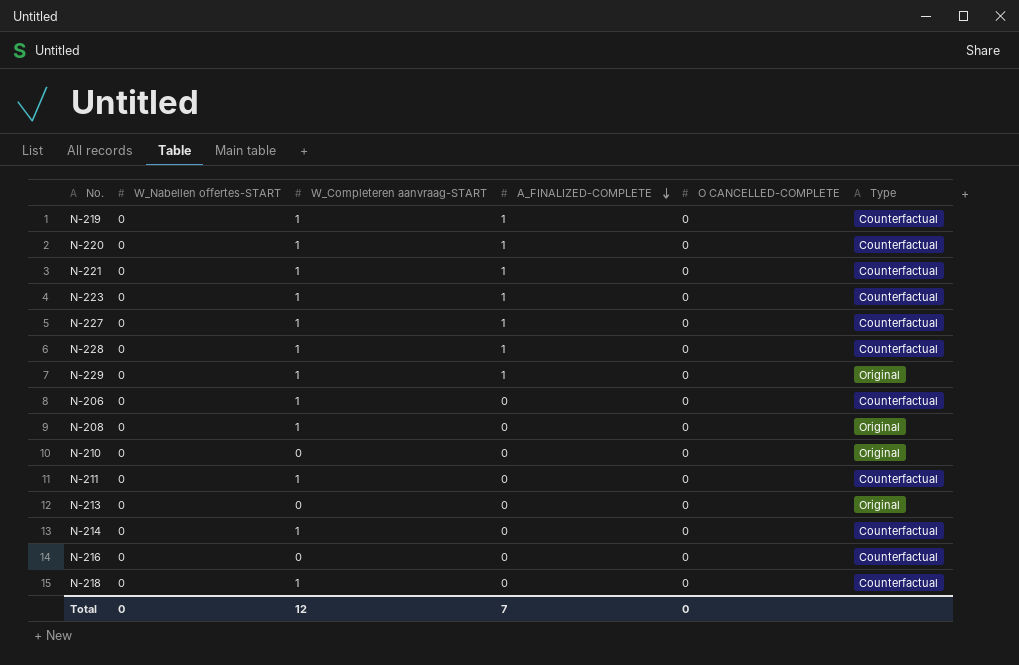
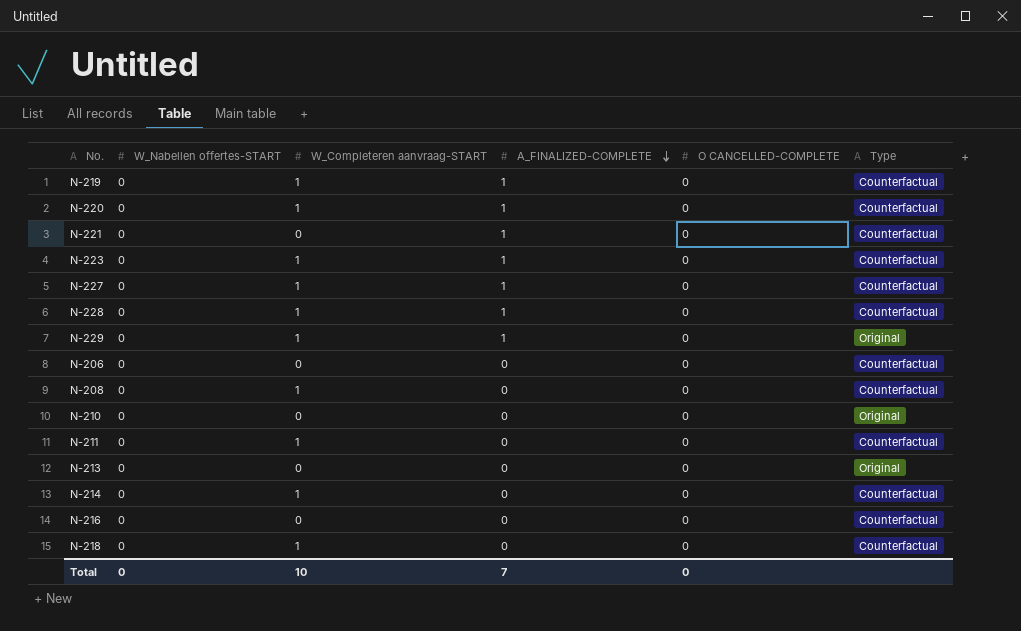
N-221 | W_Completeren aanvraag-START: 1 -> 0
N-206 | W_Completeren aanvraag-START: 1 -> 0
N-208 | Type: Original -> Counterfactual
Total | W_Completeren aanvraag-START: 12 -> 10

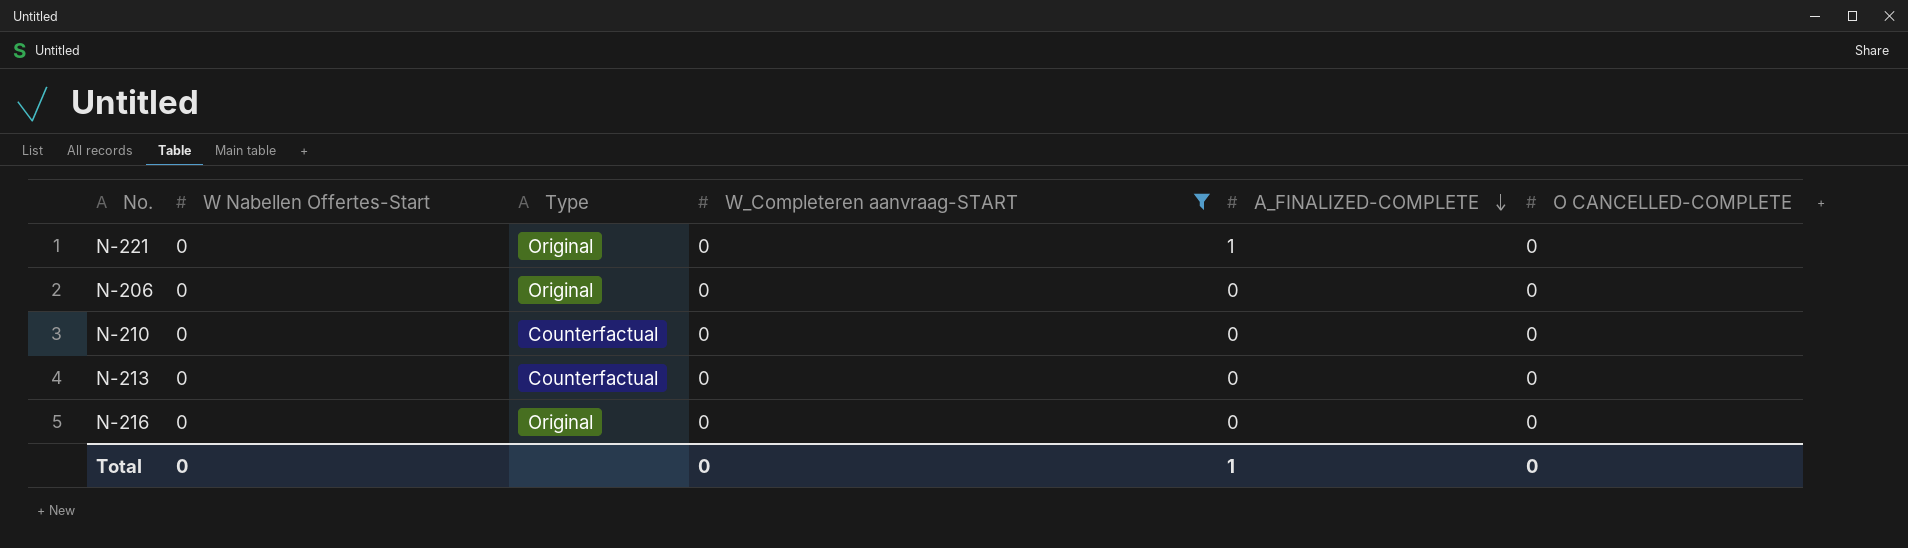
filter: none -> W_Completeren aanvraag-START = 0
column name: W_Nabellen offertes-START -> W Nabellen Offertes-Start
column Type | position: 6 -> 3
N-221 | Type: Counterfactual -> Original
N-206 | Type: Counterfactual -> Original
N-210 | Type: Original -> Counterfactual
N-213 | Type: Original -> Counterfactual
N-216 | Type: Counterfactual -> Original
Total | W_Completeren aanvraag-START: 10 -> 0
Total | A_FINALIZED-COMPLETE: 7 -> 1

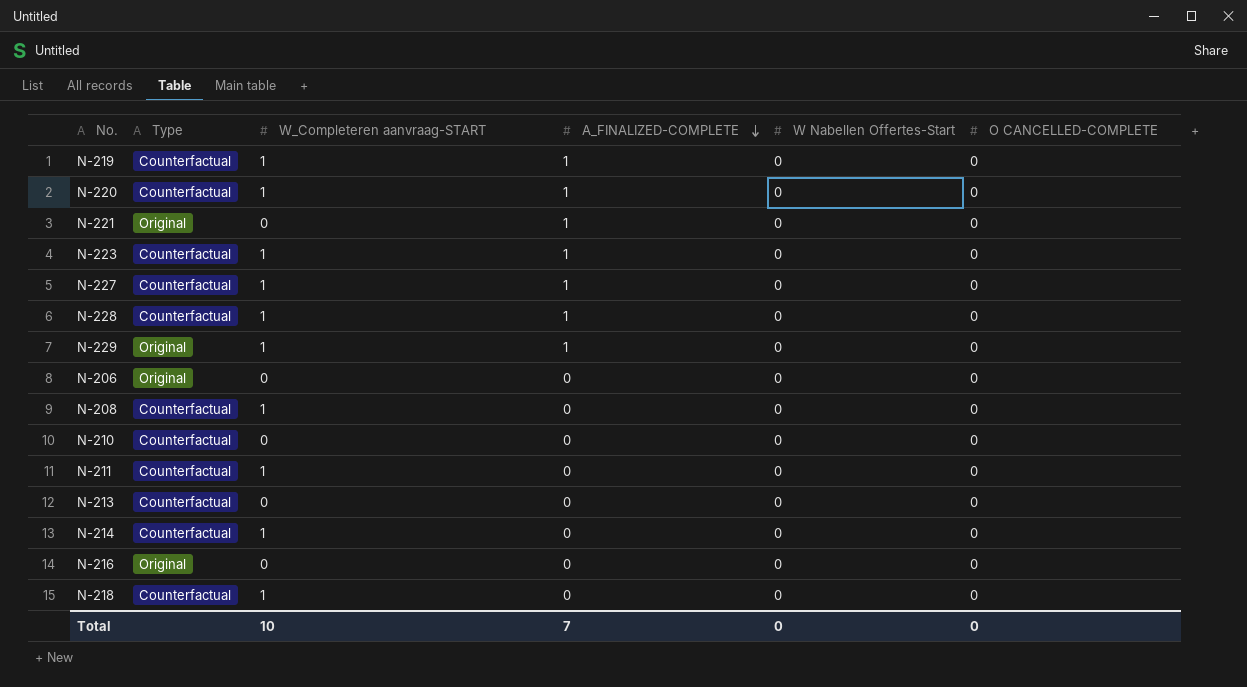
filter: W_Completeren aanvraag-START = 0 -> none
column W Nabellen Offertes-Start | position: 2 -> 5
Total | W_Completeren aanvraag-START: 0 -> 10
Total | A_FINALIZED-COMPLETE: 1 -> 7

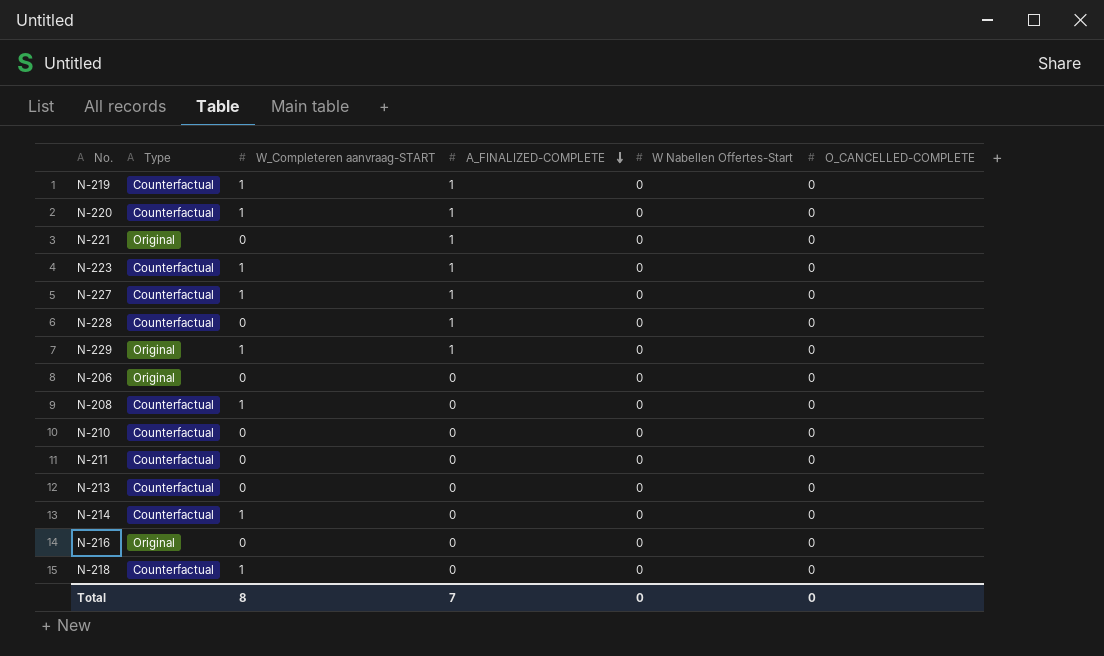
column name: O CANCELLED-COMPLETE -> O_CANCELLED-COMPLETE
N-228 | W_Completeren aanvraag-START: 1 -> 0
N-211 | W_Completeren aanvraag-START: 1 -> 0
Total | W_Completeren aanvraag-START: 10 -> 8

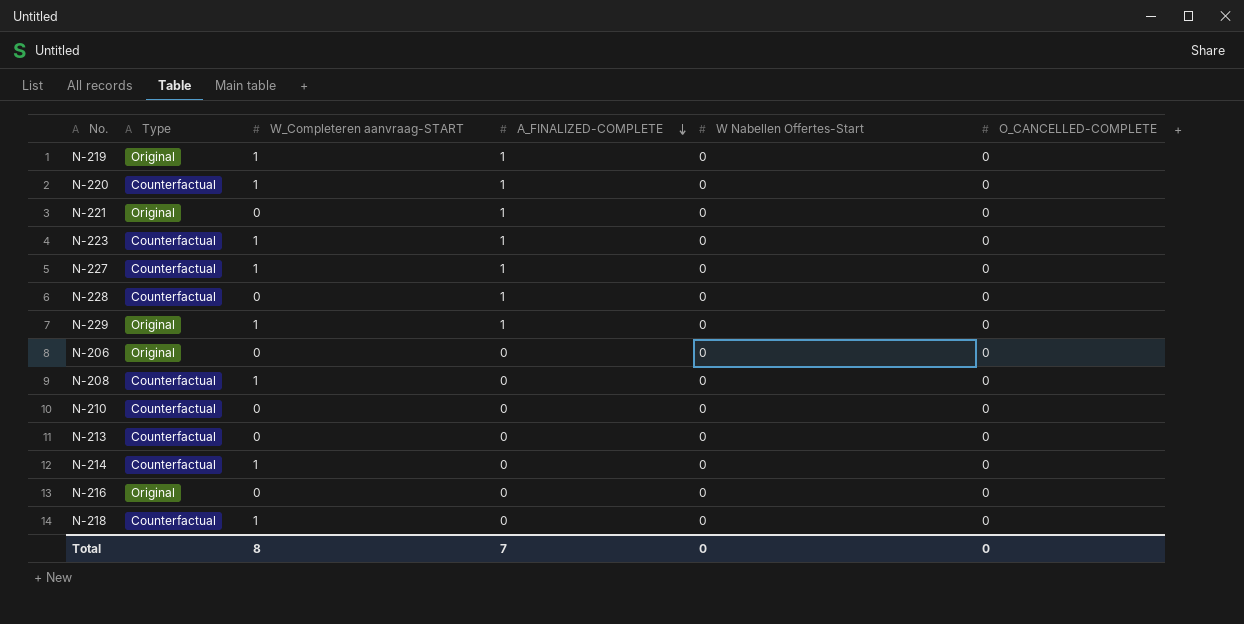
row N-211: Counterfactual | 0 | 0 | 0 | 0 -> none
N-219 | Type: Counterfactual -> Original

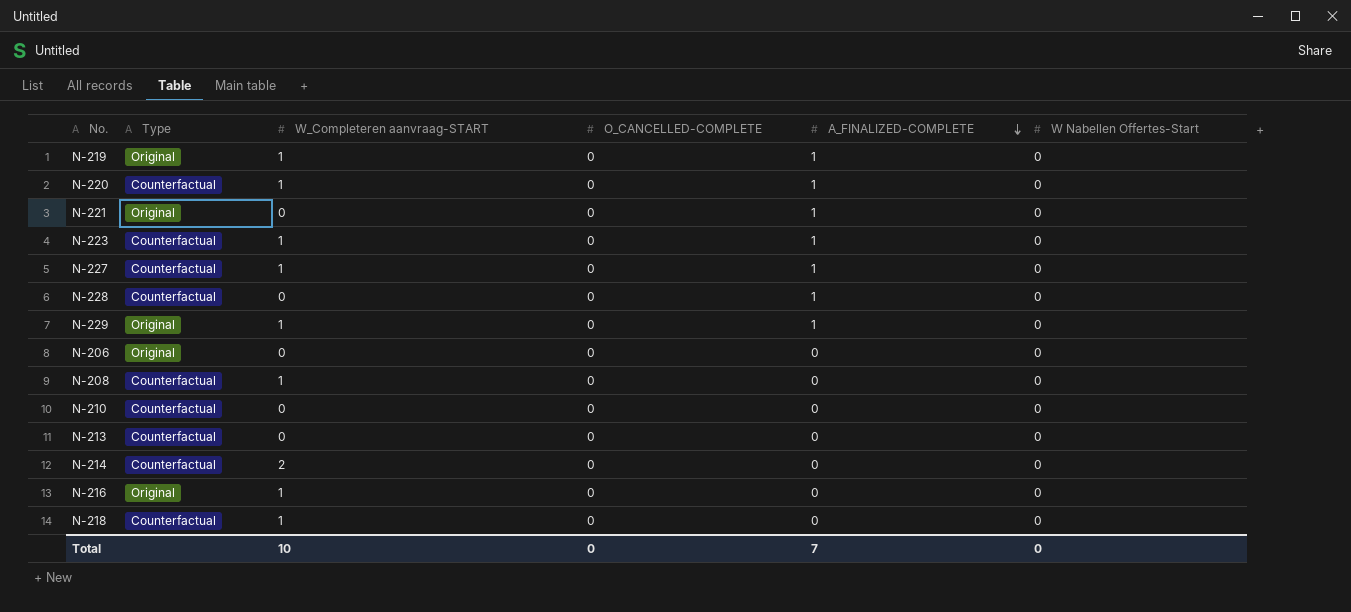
column O_CANCELLED-COMPLETE | position: 6 -> 4
N-214 | W_Completeren aanvraag-START: 1 -> 2
N-216 | W_Completeren aanvraag-START: 0 -> 1
Total | W_Completeren aanvraag-START: 8 -> 10

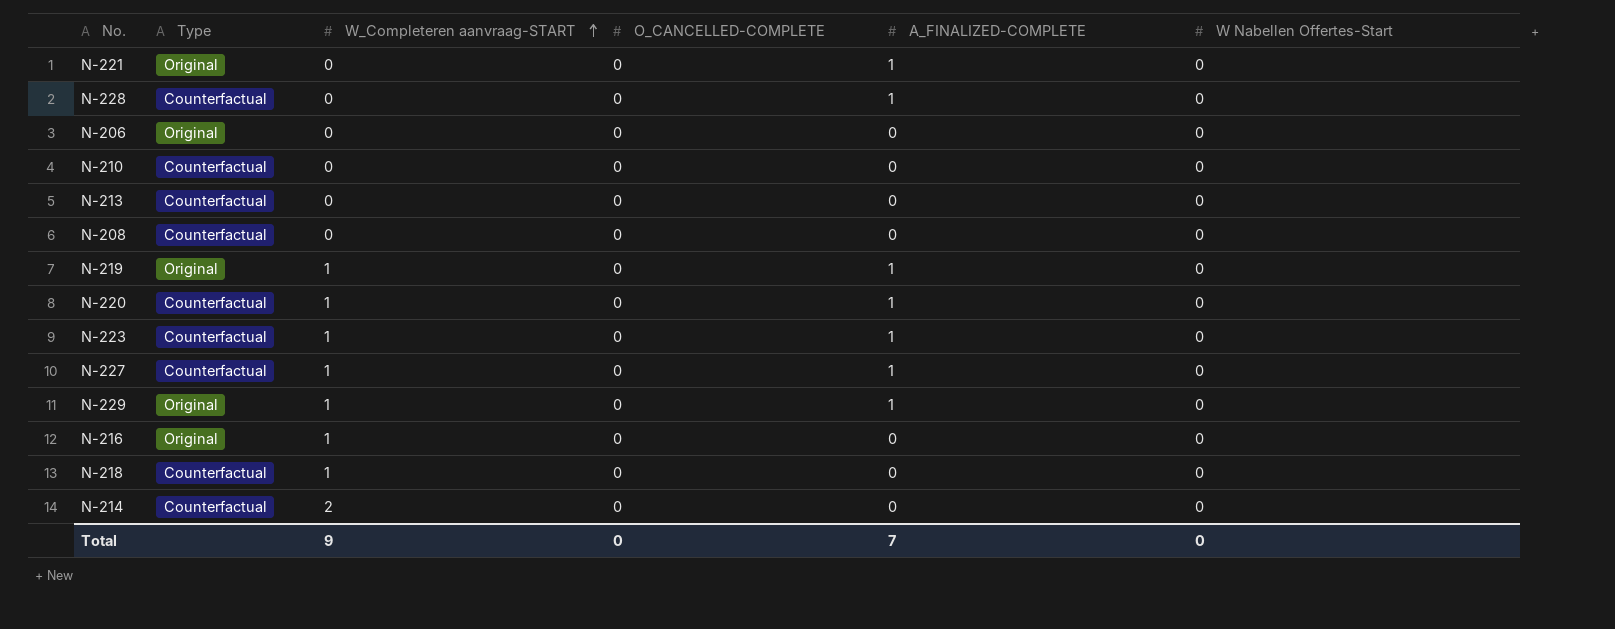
row order: A_FINALIZED-COMPLETE descending -> W_Completeren aanvraag-START ascending
N-208 | W_Completeren aanvraag-START: 1 -> 0
Total | W_Completeren aanvraag-START: 10 -> 9

